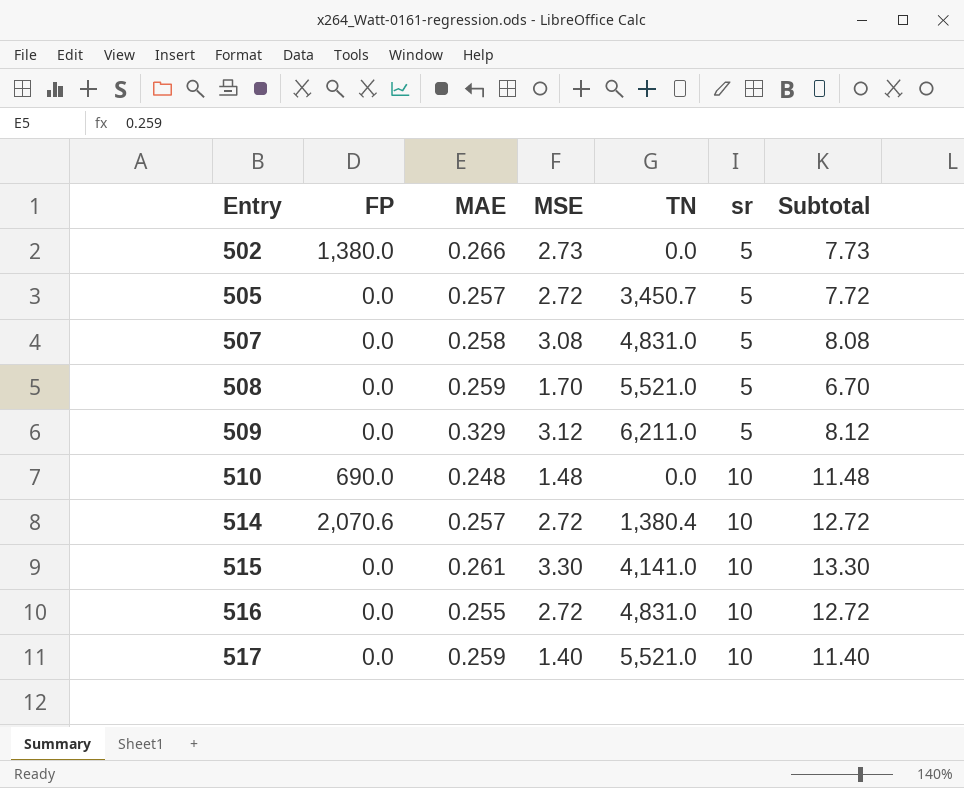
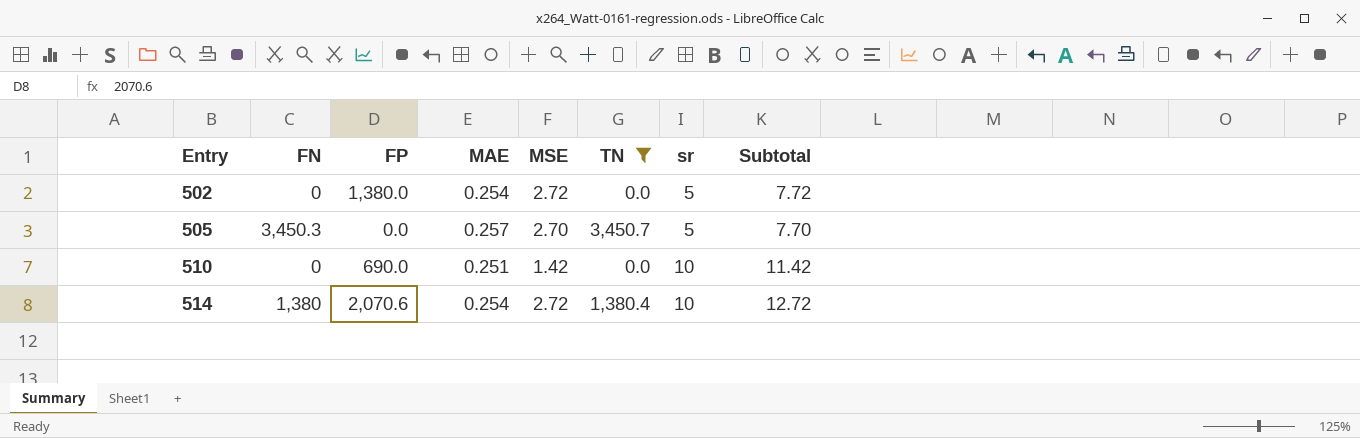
filter: none -> TN <= 3,450.7
column FN | position: none -> 2
502 | MAE: 0.266 -> 0.254
502 | MSE: 2.73 -> 2.72
502 | Subtotal: 7.73 -> 7.72
505 | MSE: 2.72 -> 2.70
505 | Subtotal: 7.72 -> 7.70
510 | MAE: 0.248 -> 0.251
510 | MSE: 1.48 -> 1.42
510 | Subtotal: 11.48 -> 11.42
514 | MAE: 0.257 -> 0.254

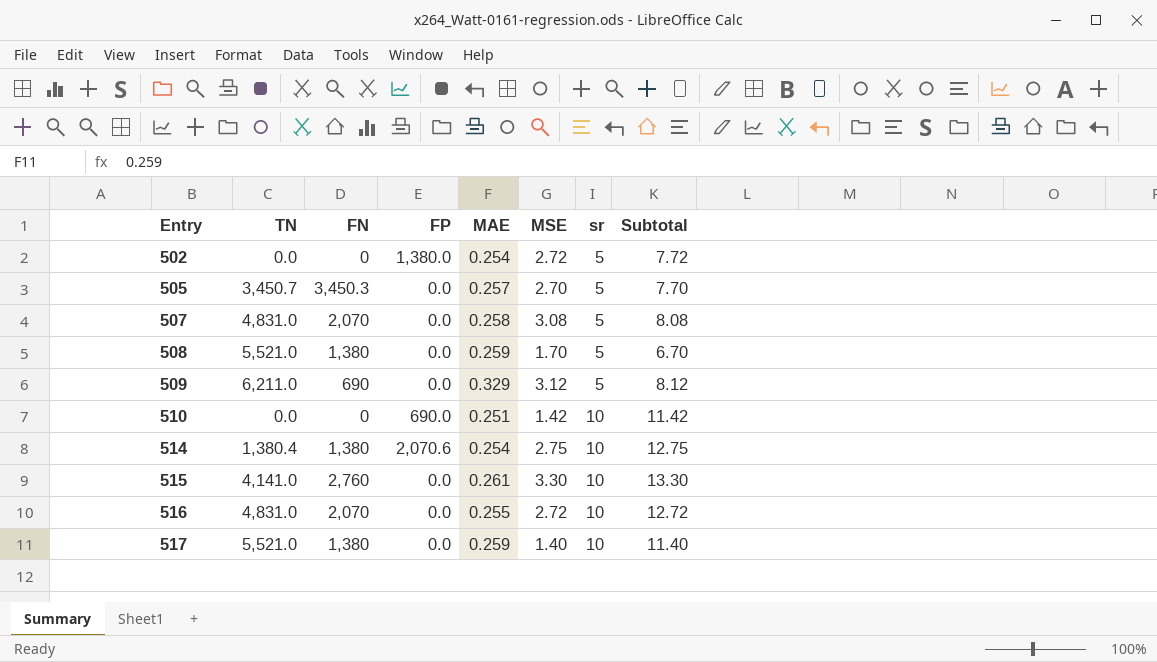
filter: TN <= 3,450.7 -> none
column TN | position: 6 -> 2
514 | MSE: 2.72 -> 2.75
514 | Subtotal: 12.72 -> 12.75

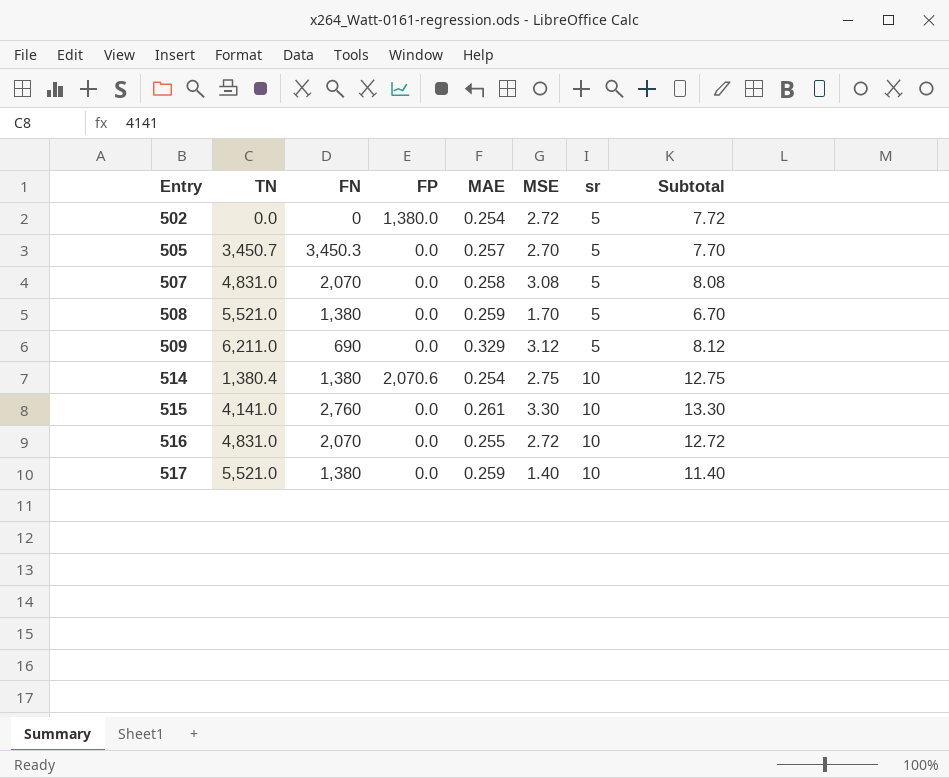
row 510: 0.0 | 0 | 690.0 | 0.251 | 1.42 | 10 | 11.42 -> none

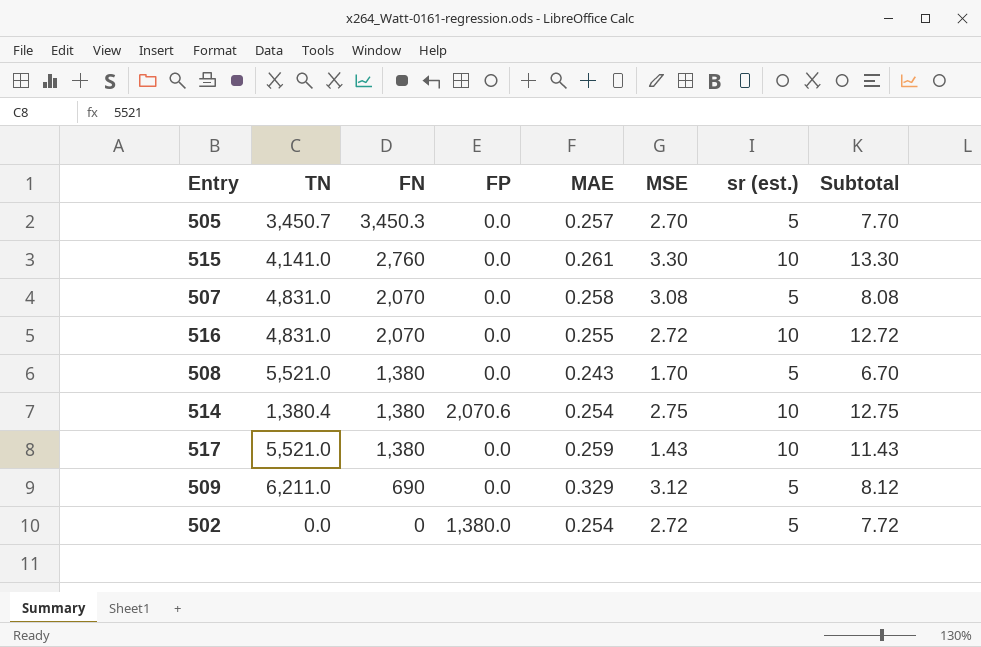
row order: Entry ascending -> FN descending
column name: sr -> sr (est.)
508 | MAE: 0.259 -> 0.243
517 | MSE: 1.40 -> 1.43
517 | Subtotal: 11.40 -> 11.43

